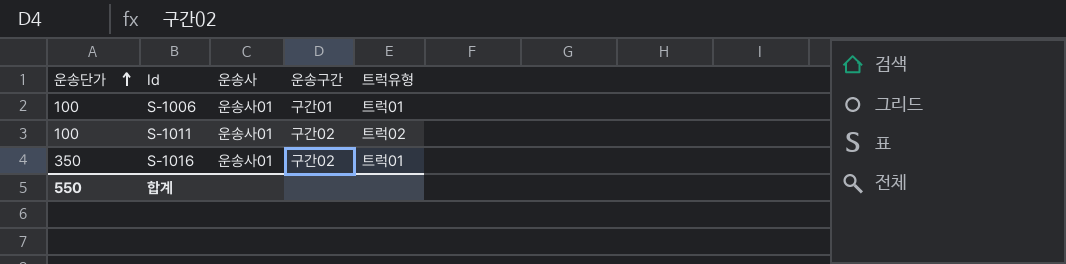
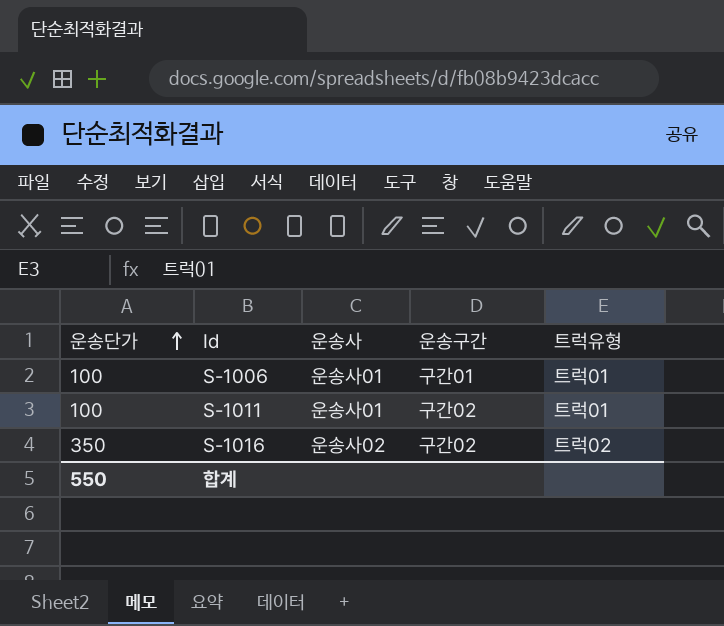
S-1011 | 트럭유형: 트럭02 -> 트럭01
S-1016 | 운송사: 운송사01 -> 운송사02
S-1016 | 트럭유형: 트럭01 -> 트럭02

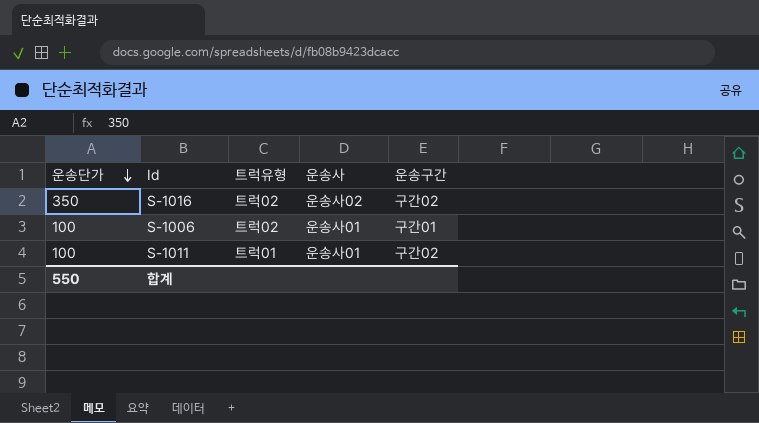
row order: 운송단가 ascending -> 운송단가 descending
column 트럭유형 | position: 5 -> 3
S-1006 | 트럭유형: 트럭01 -> 트럭02

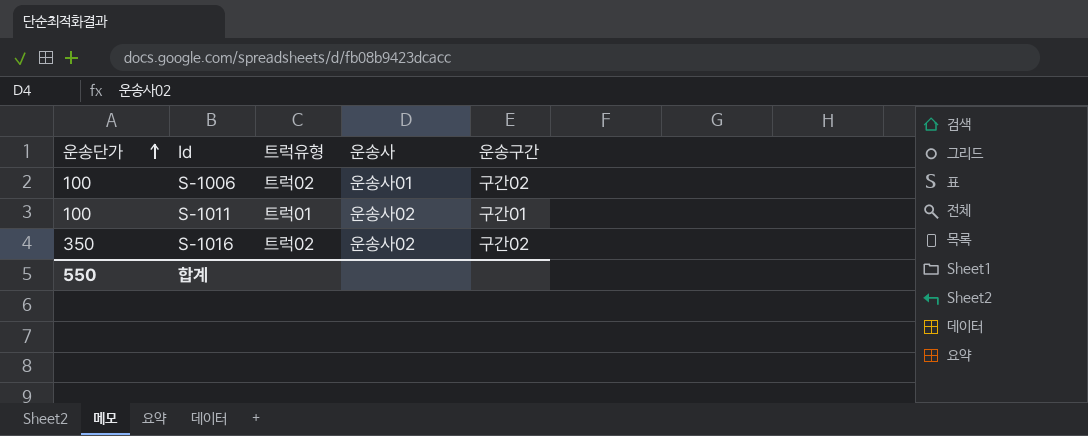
row order: 운송단가 descending -> 운송단가 ascending
S-1006 | 운송구간: 구간01 -> 구간02
S-1011 | 운송사: 운송사01 -> 운송사02
S-1011 | 운송구간: 구간02 -> 구간01

